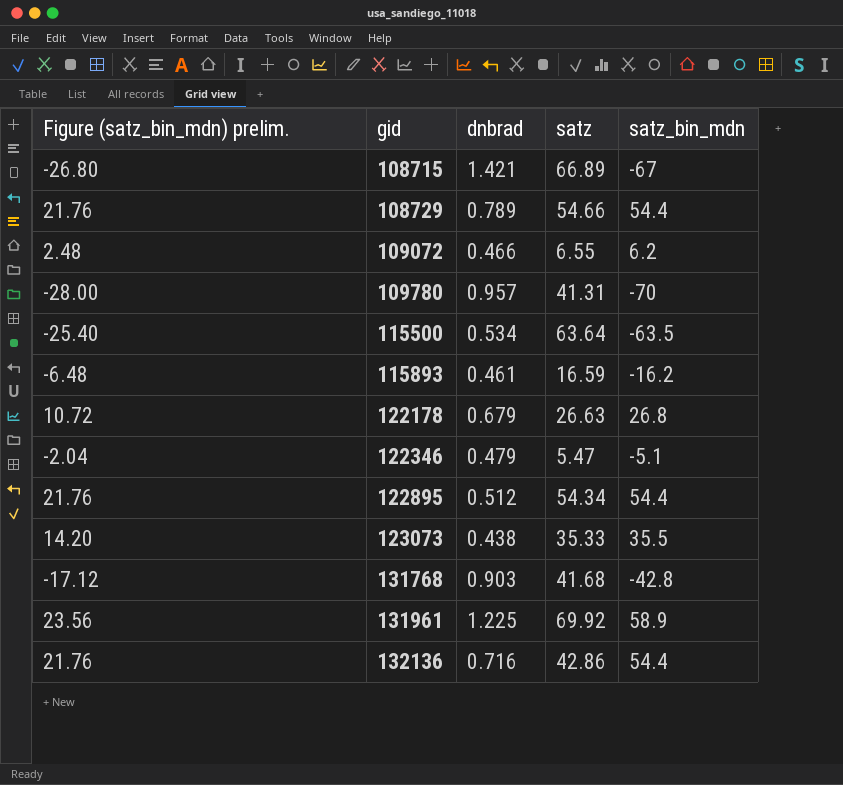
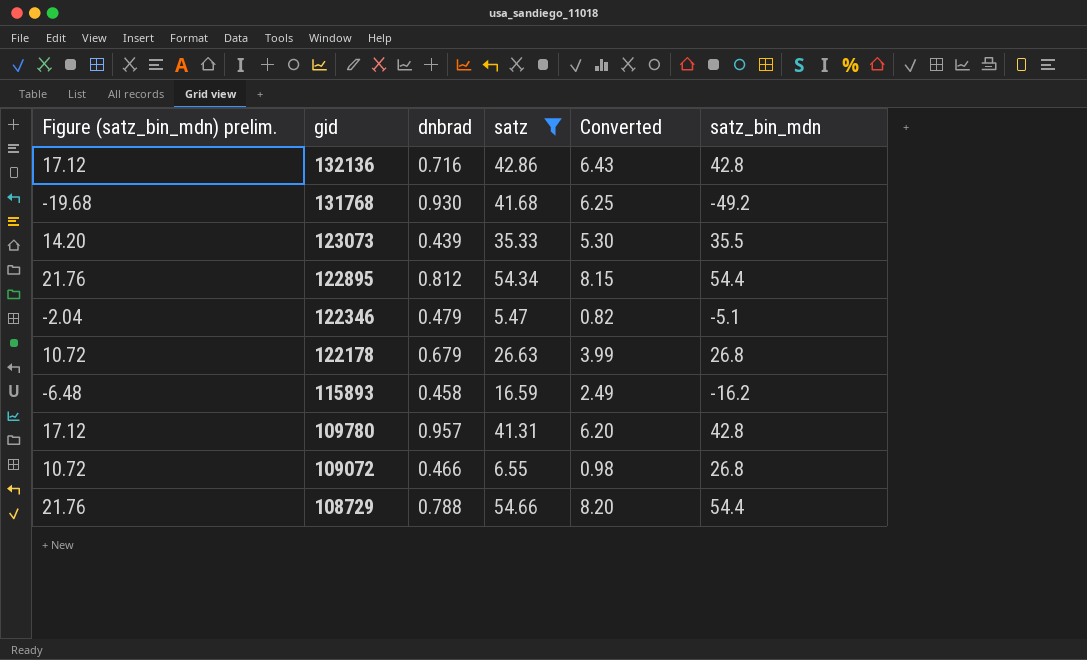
filter: none -> satz <= 54.66
row order: gid ascending -> gid descending
column Converted | formula: none -> [satz] * 0.15
132136 | Figure (satz_bin_mdn) prelim.: 21.76 -> 17.12
132136 | satz_bin_mdn: 54.4 -> 42.8
131768 | Figure (satz_bin_mdn) prelim.: -17.12 -> -19.68
131768 | dnbrad: 0.903 -> 0.930
131768 | satz_bin_mdn: -42.8 -> -49.2
123073 | dnbrad: 0.438 -> 0.439
122895 | dnbrad: 0.512 -> 0.812
115893 | dnbrad: 0.461 -> 0.458
109780 | Figure (satz_bin_mdn) prelim.: -28.00 -> 17.12
109780 | satz_bin_mdn: -70 -> 42.8
109072 | Figure (satz_bin_mdn) prelim.: 2.48 -> 10.72
109072 | satz_bin_mdn: 6.2 -> 26.8
108729 | dnbrad: 0.789 -> 0.788

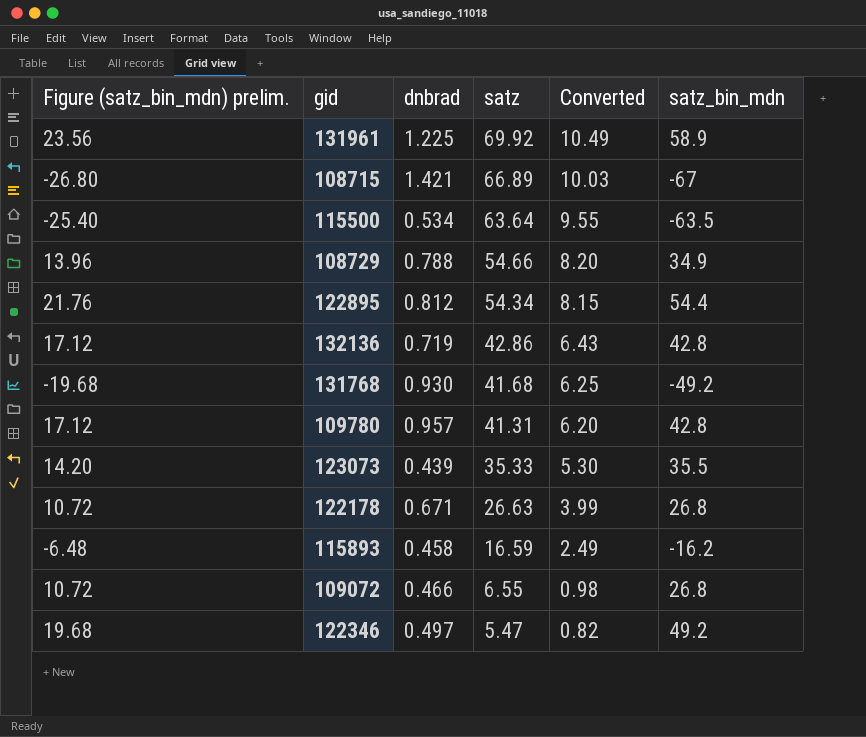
filter: satz <= 54.66 -> none
row order: gid descending -> satz descending
108729 | Figure (satz_bin_mdn) prelim.: 21.76 -> 13.96
108729 | satz_bin_mdn: 54.4 -> 34.9
132136 | dnbrad: 0.716 -> 0.719
122178 | dnbrad: 0.679 -> 0.671
122346 | Figure (satz_bin_mdn) prelim.: -2.04 -> 19.68
122346 | dnbrad: 0.479 -> 0.497
122346 | satz_bin_mdn: -5.1 -> 49.2

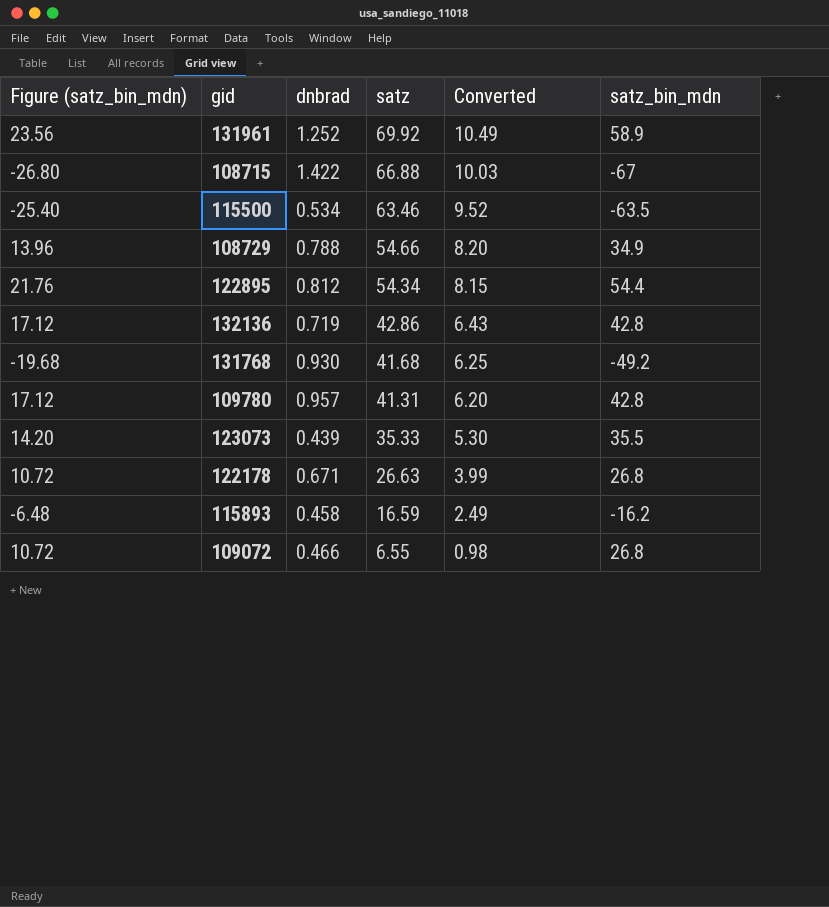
column name: Figure (satz_bin_mdn) prelim. -> Figure (satz_bin_mdn)
row 122346: 19.68 | 0.497 | 5.47 | 0.82 | 49.2 -> none
131961 | dnbrad: 1.225 -> 1.252
108715 | dnbrad: 1.421 -> 1.422
108715 | satz: 66.89 -> 66.88
115500 | satz: 63.64 -> 63.46
115500 | Converted: 9.55 -> 9.52

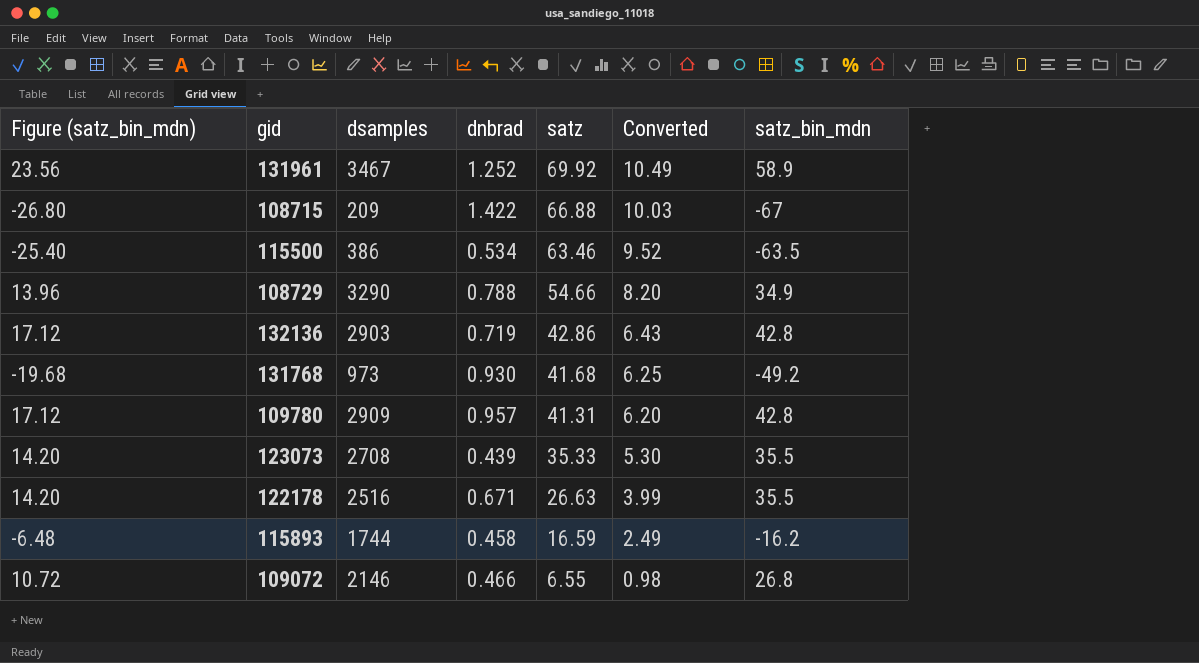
column dsamples | position: none -> 3
row 122895: 21.76 | 0.812 | 54.34 | 8.15 | 54.4 -> none
122178 | Figure (satz_bin_mdn): 10.72 -> 14.20
122178 | satz_bin_mdn: 26.8 -> 35.5

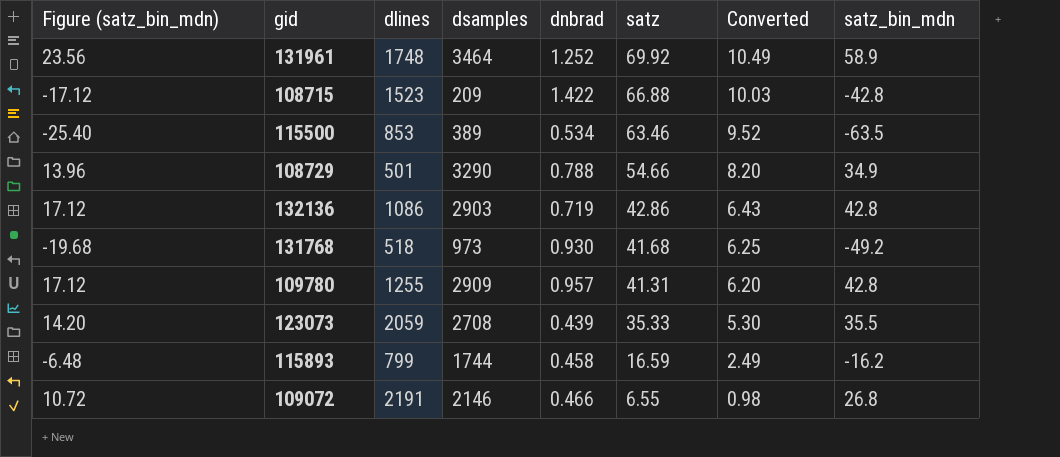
column dlines | position: none -> 3
row 122178: 14.20 | 2516 | 0.671 | 26.63 | 3.99 | 35.5 -> none
131961 | dsamples: 3467 -> 3464
108715 | Figure (satz_bin_mdn): -26.80 -> -17.12
108715 | satz_bin_mdn: -67 -> -42.8
115500 | dsamples: 386 -> 389

